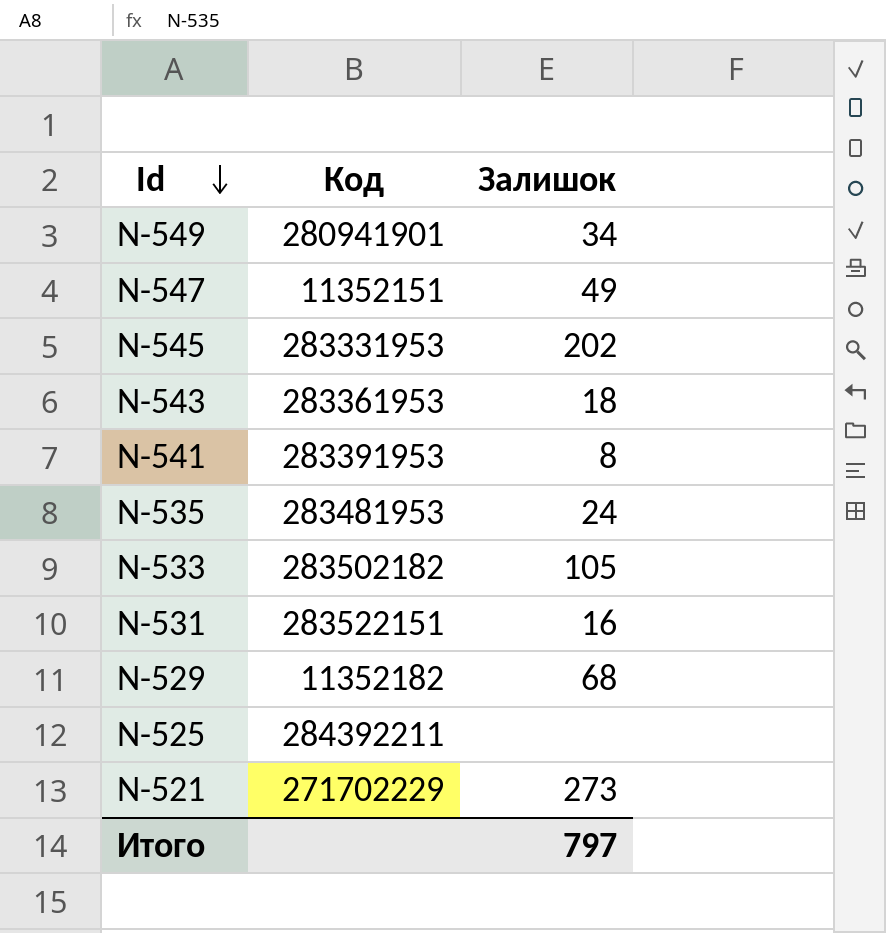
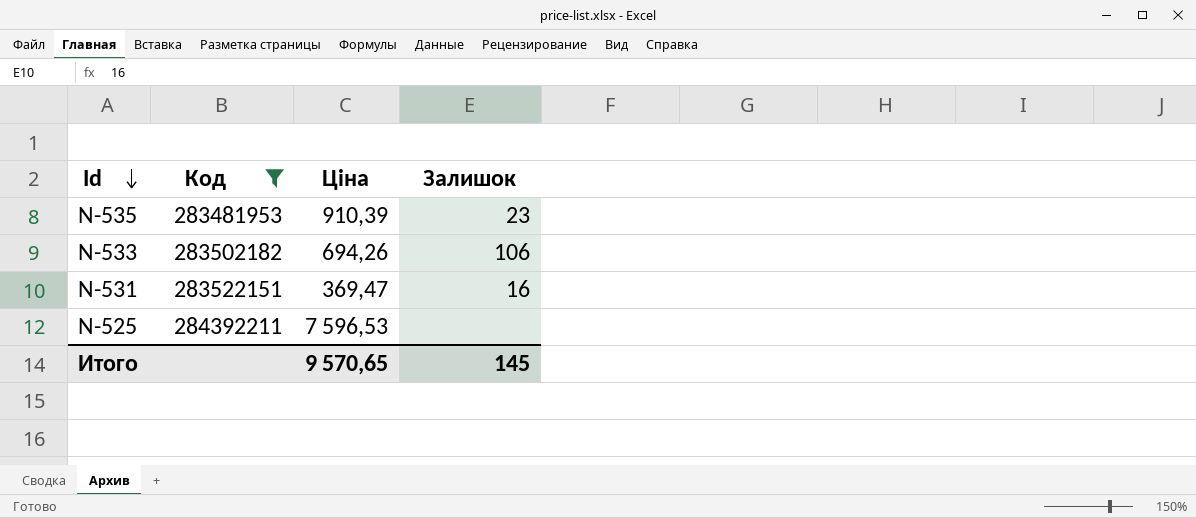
filter: none -> Код >= 283481953
column Ціна | position: none -> 3
N-535 | Залишок: 24 -> 23
N-533 | Залишок: 105 -> 106
Итого | Залишок: 797 -> 145

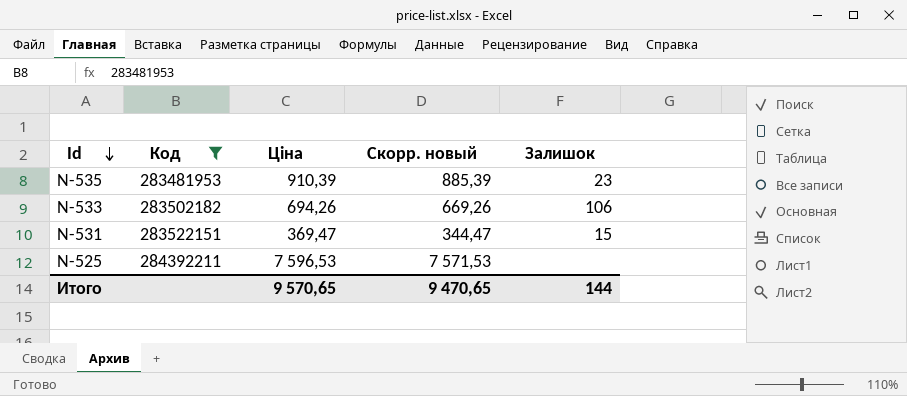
column Скорр. новый | formula: none -> [Ціна] - 25
N-531 | Залишок: 16 -> 15
Итого | Залишок: 145 -> 144

